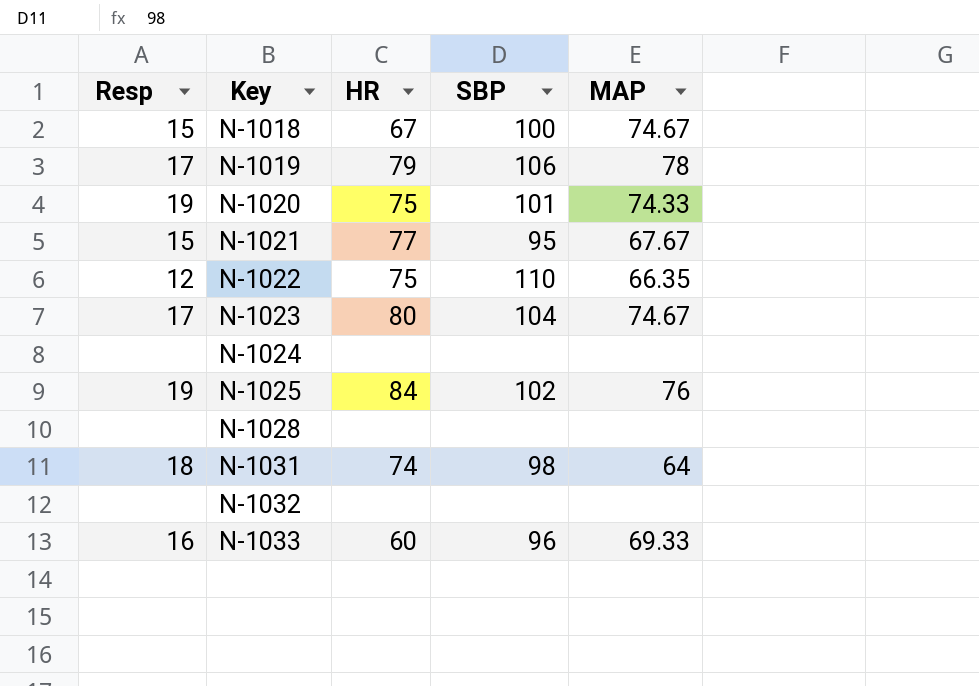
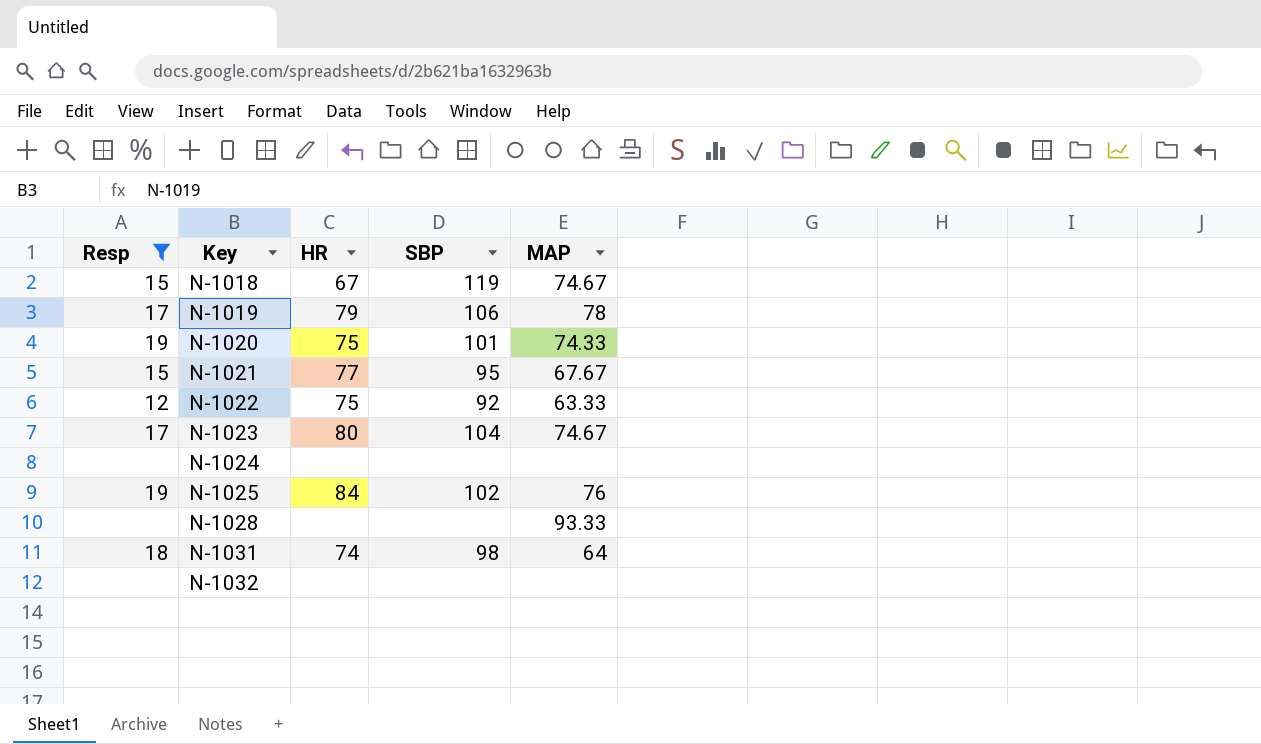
filter: none -> Resp != 16
N-1018 | SBP: 100 -> 119
N-1022 | SBP: 110 -> 92
N-1022 | MAP: 66.35 -> 63.33
N-1028 | MAP: none -> 93.33

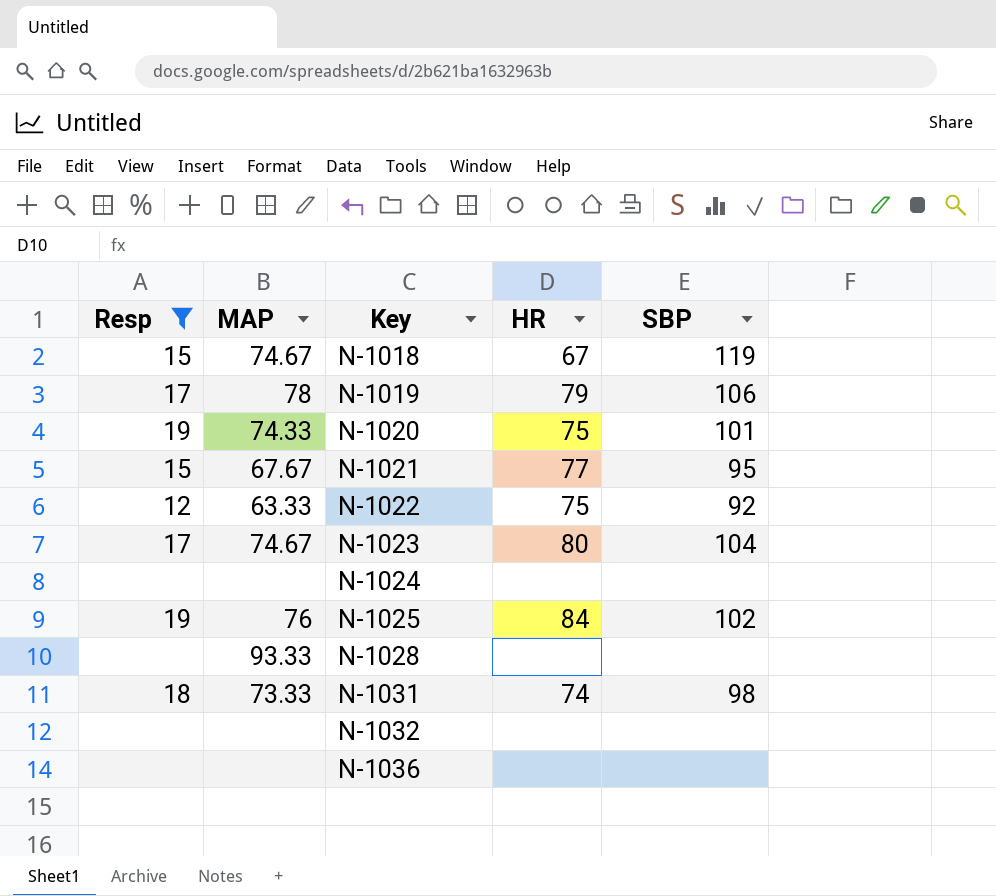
column MAP | position: 5 -> 2
N-1031 | MAP: 64 -> 73.33
row N-1036: none -> none | none | none | none

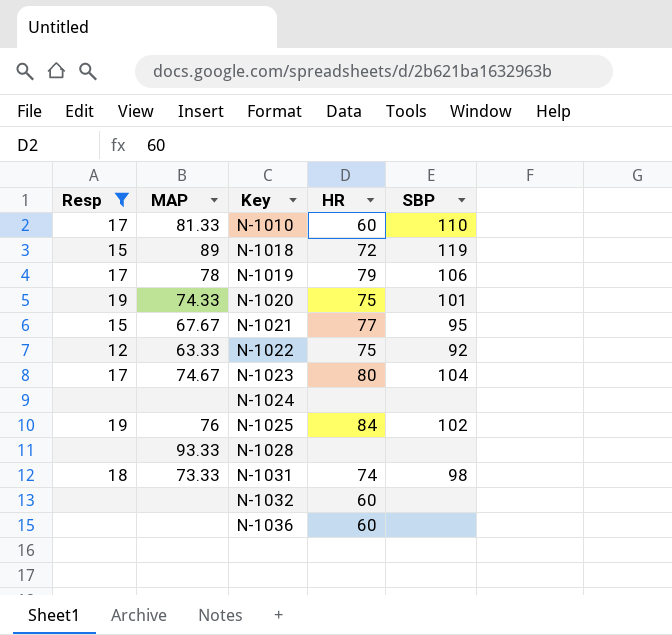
row N-1010: none -> 17 | 81.33 | 60 | 110
N-1018 | MAP: 74.67 -> 89
N-1018 | HR: 67 -> 72
N-1032 | HR: none -> 60
N-1036 | HR: none -> 60

